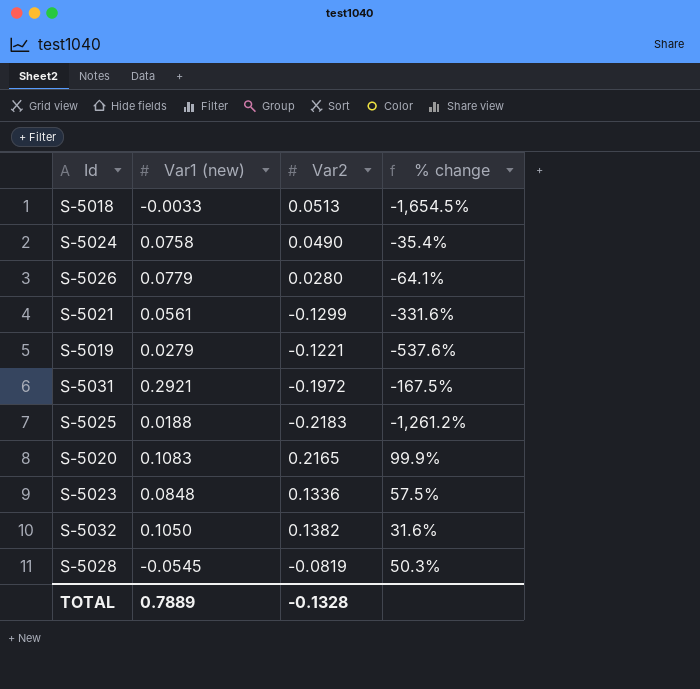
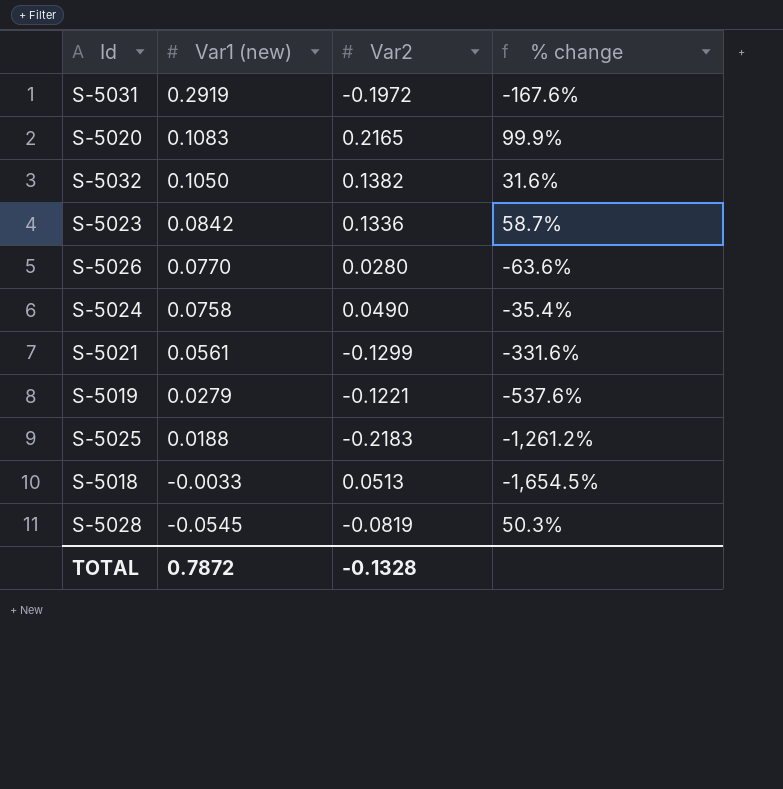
row order: none -> Var1 (new) descending
S-5031 | Var1 (new): 0.2921 -> 0.2919
S-5031 | % change: -167.5% -> -167.6%
S-5023 | Var1 (new): 0.0848 -> 0.0842
S-5023 | % change: 57.5% -> 58.7%
S-5026 | Var1 (new): 0.0779 -> 0.0770
S-5026 | % change: -64.1% -> -63.6%
TOTAL | Var1 (new): 0.7889 -> 0.7872

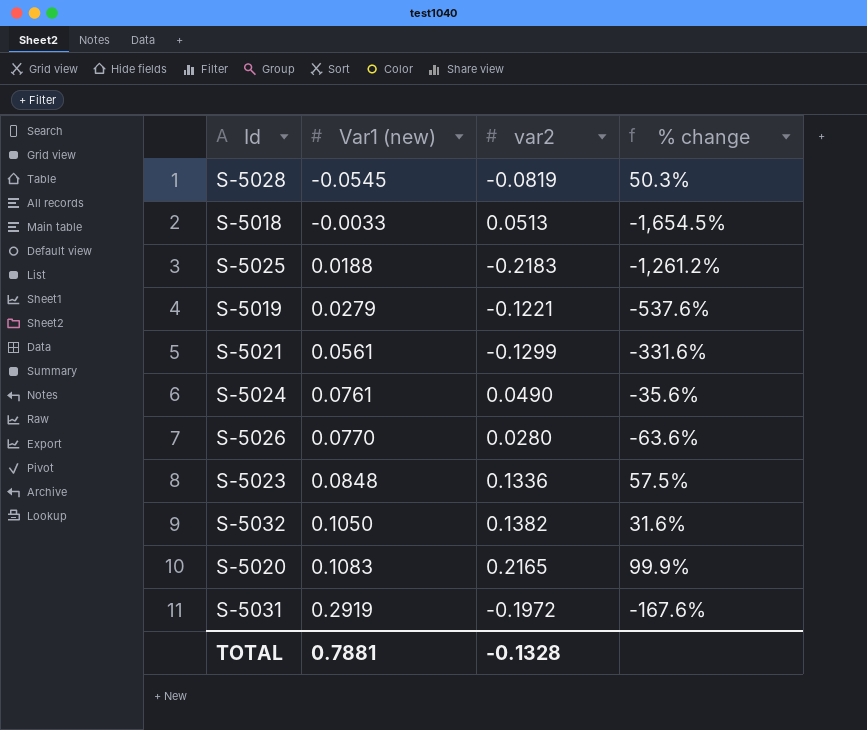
row order: Var1 (new) descending -> Var1 (new) ascending
column name: Var2 -> var2
S-5024 | Var1 (new): 0.0758 -> 0.0761
S-5024 | % change: -35.4% -> -35.6%
S-5023 | Var1 (new): 0.0842 -> 0.0848
S-5023 | % change: 58.7% -> 57.5%
TOTAL | Var1 (new): 0.7872 -> 0.7881

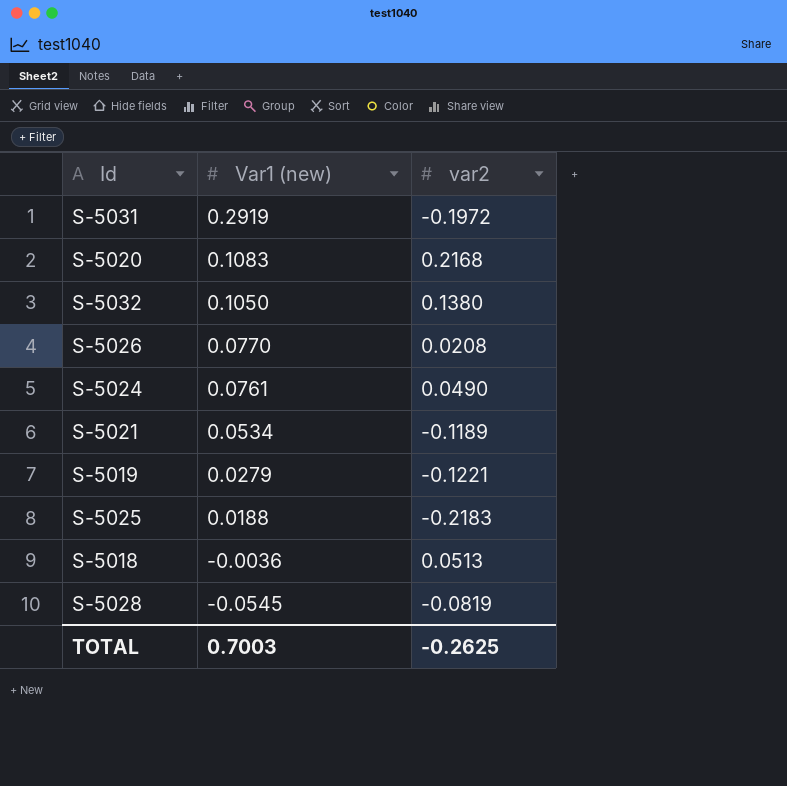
row order: Var1 (new) ascending -> Var1 (new) descending
column % change | formula: ([var2] - [Var1 (new)]) / [Var1 (new)] -> none
row S-5023: 0.0848 | 0.1336 | 57.5% -> none
S-5020 | var2: 0.2165 -> 0.2168
S-5032 | var2: 0.1382 -> 0.1380
S-5026 | var2: 0.0280 -> 0.0208
S-5021 | Var1 (new): 0.0561 -> 0.0534
S-5021 | var2: -0.1299 -> -0.1189
S-5018 | Var1 (new): -0.0033 -> -0.0036
TOTAL | Var1 (new): 0.7881 -> 0.7003
TOTAL | var2: -0.1328 -> -0.2625

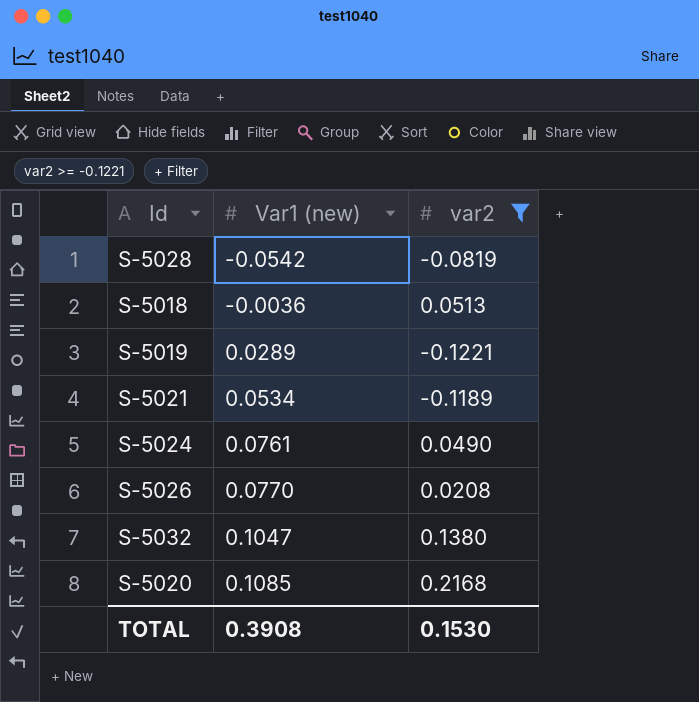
filter: none -> var2 >= -0.1221
row order: Var1 (new) descending -> Var1 (new) ascending
S-5028 | Var1 (new): -0.0545 -> -0.0542
S-5019 | Var1 (new): 0.0279 -> 0.0289
S-5032 | Var1 (new): 0.1050 -> 0.1047
S-5020 | Var1 (new): 0.1083 -> 0.1085
TOTAL | Var1 (new): 0.7003 -> 0.3908
TOTAL | var2: -0.2625 -> 0.1530

